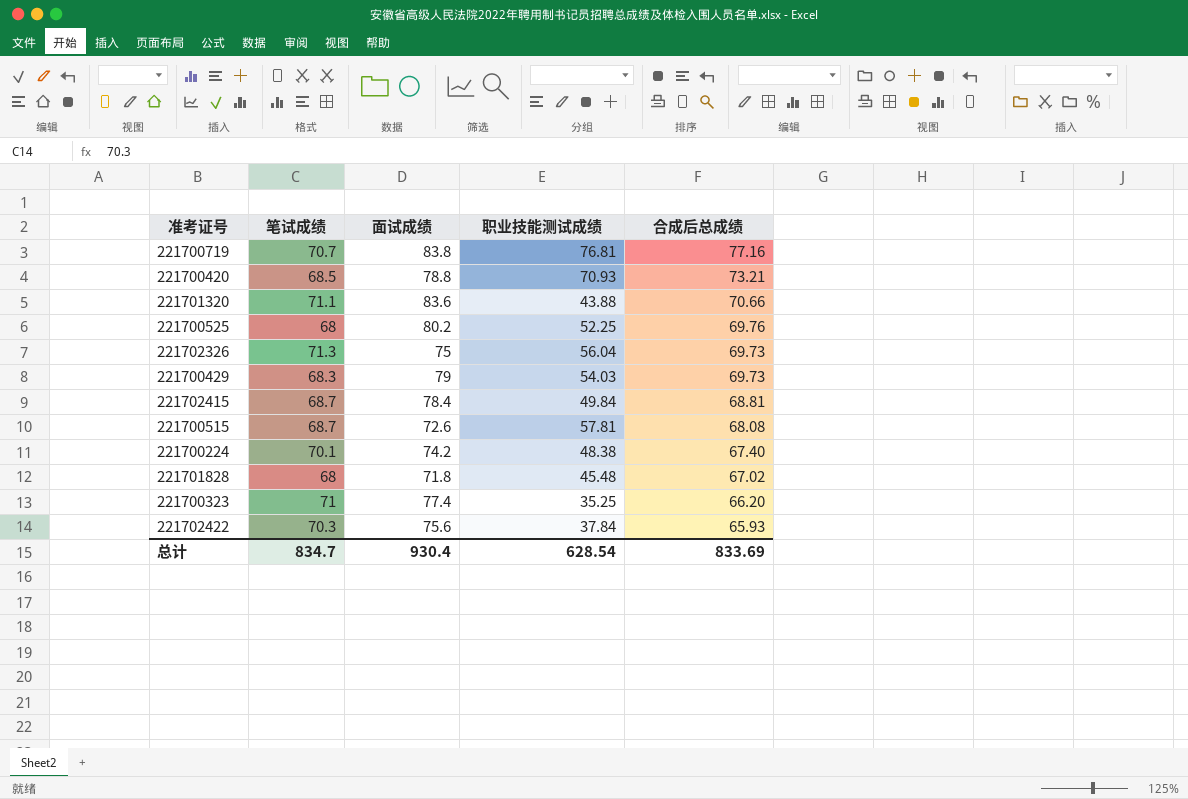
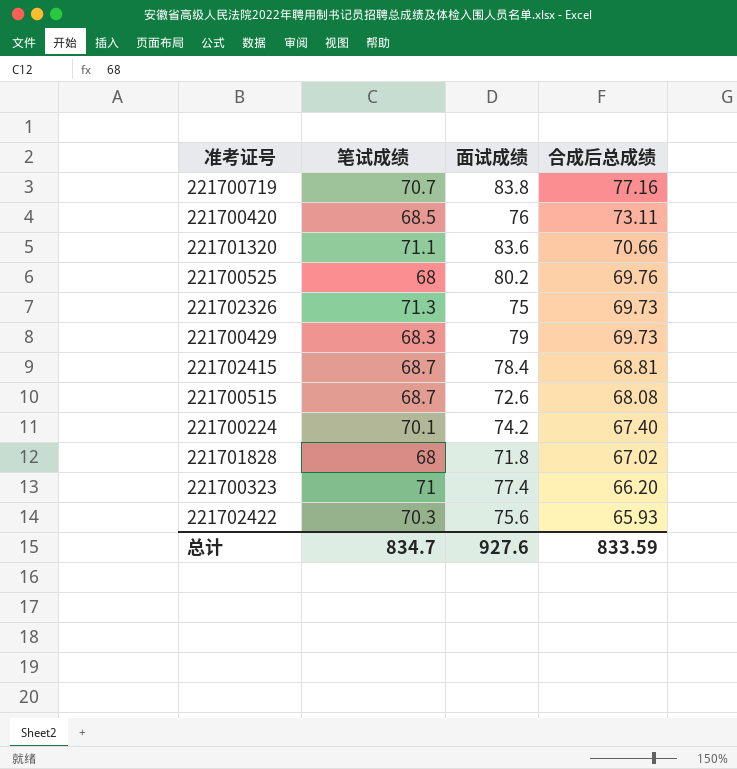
column 职业技能测试成绩 | position: 4 -> none
221700420 | 面试成绩: 78.8 -> 76
221700420 | 合成后总成绩: 73.21 -> 73.11
总计 | 面试成绩: 930.4 -> 927.6
总计 | 合成后总成绩: 833.69 -> 833.59

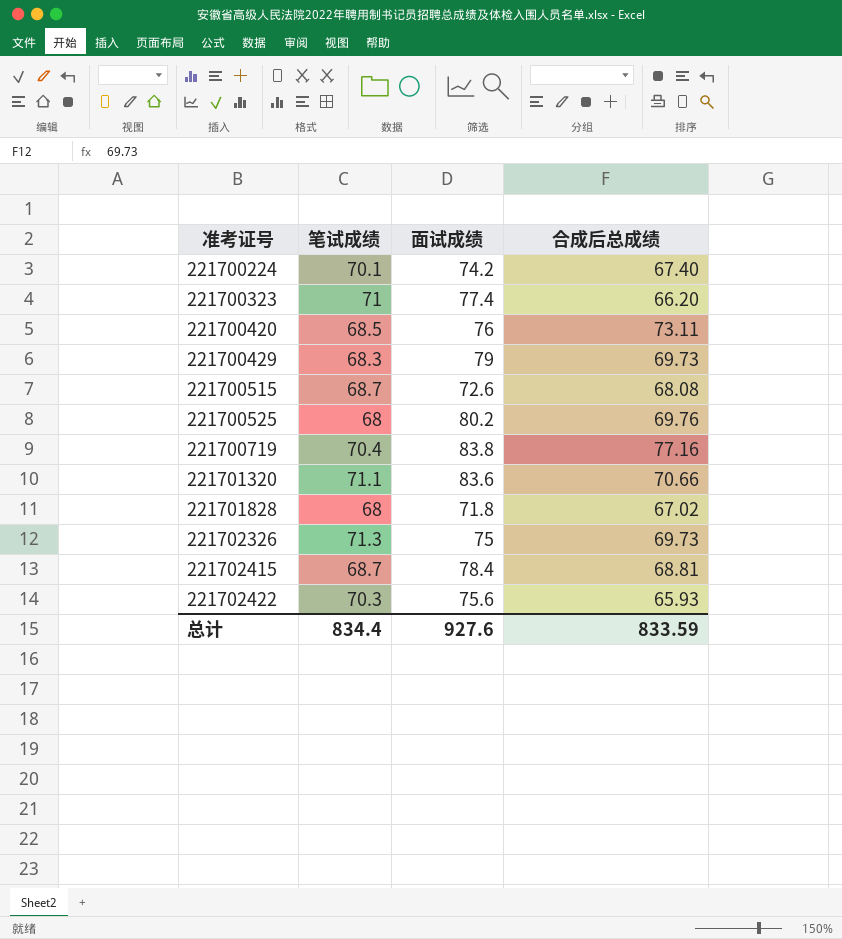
row order: 合成后总成绩 descending -> 准考证号 ascending
221700719 | 笔试成绩: 70.7 -> 70.4
总计 | 笔试成绩: 834.7 -> 834.4

